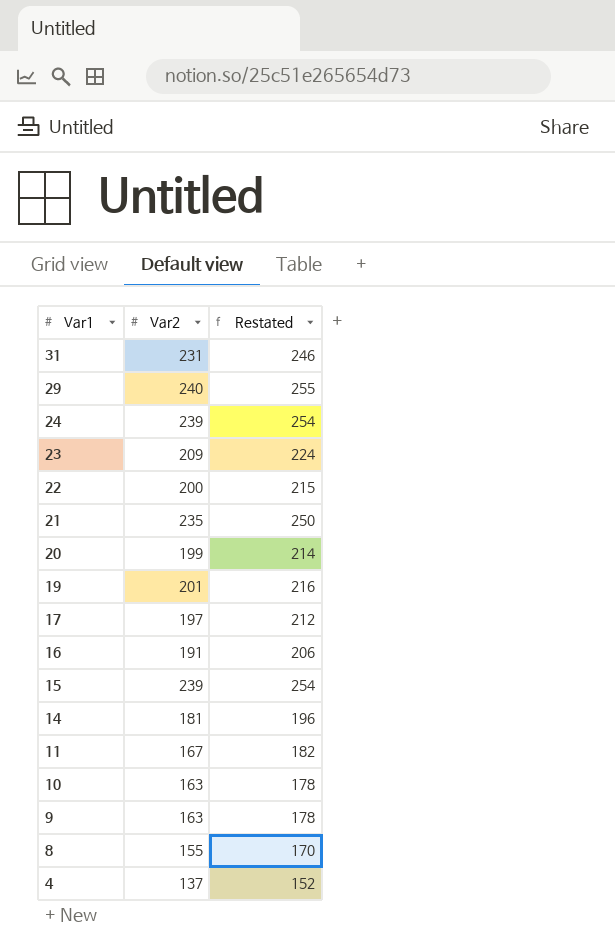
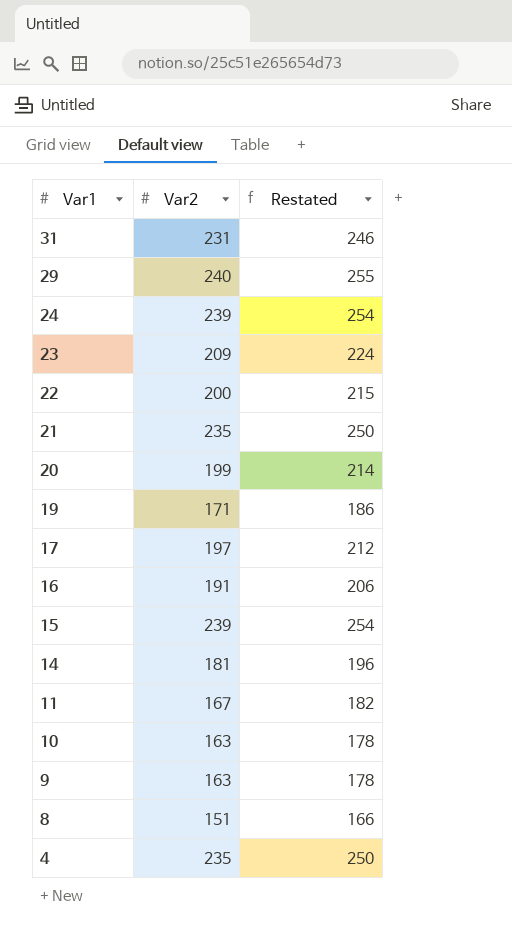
19 | Var2: 201 -> 171
19 | Restated: 216 -> 186
8 | Var2: 155 -> 151
8 | Restated: 170 -> 166
4 | Var2: 137 -> 235
4 | Restated: 152 -> 250

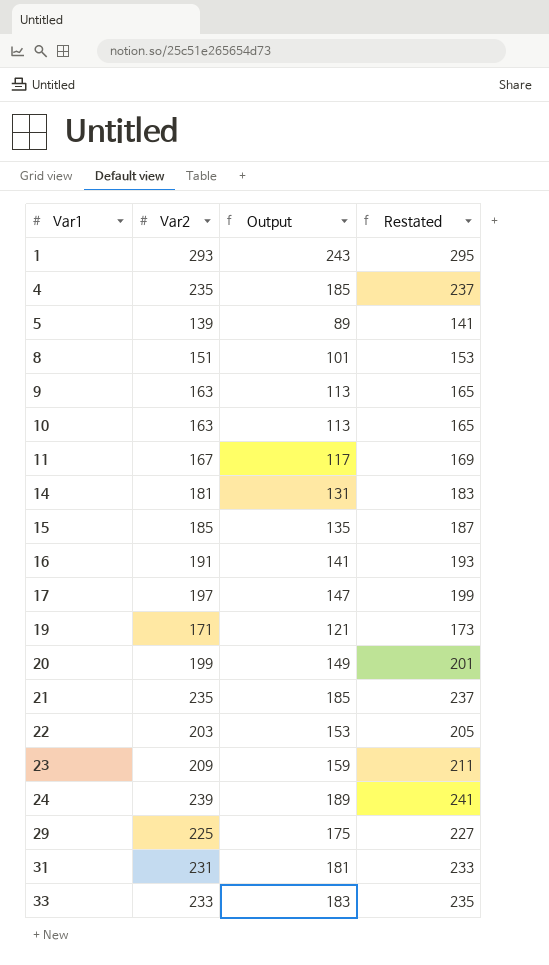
row order: Var1 descending -> Var1 ascending
column Output | formula: none -> [Var2] - 50
column Restated | formula: [Var2] + 15 -> [Var2] + 2
row 1: none -> 293 | 243 | 295
row 5: none -> 139 | 89 | 141
15 | Var2: 239 -> 185
22 | Var2: 200 -> 203
29 | Var2: 240 -> 225
row 33: none -> 233 | 183 | 235

